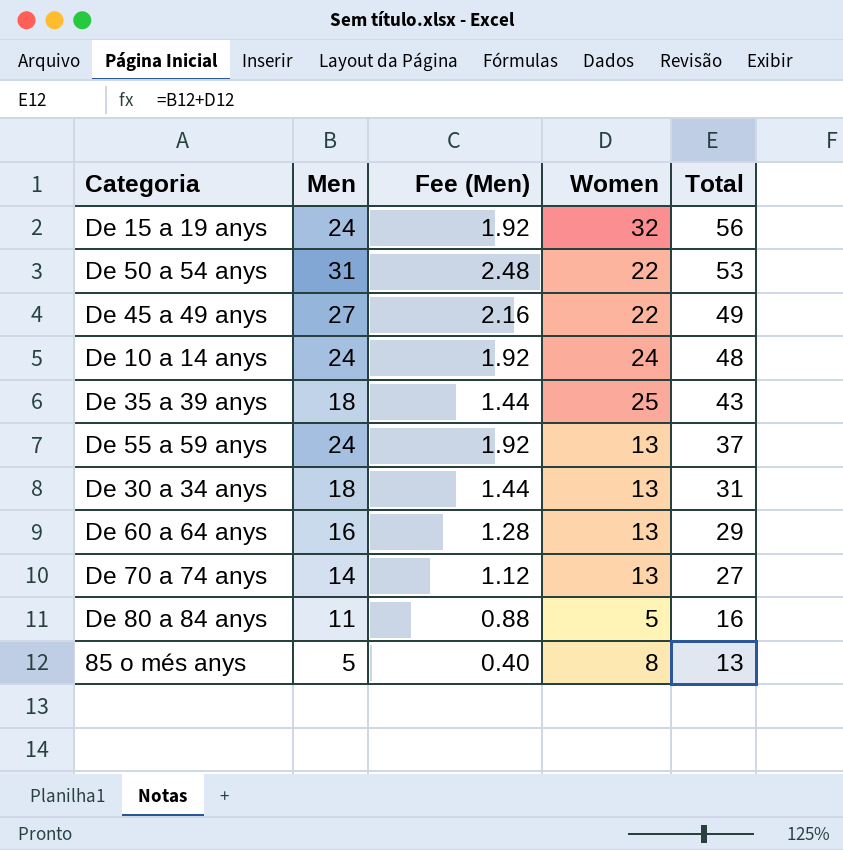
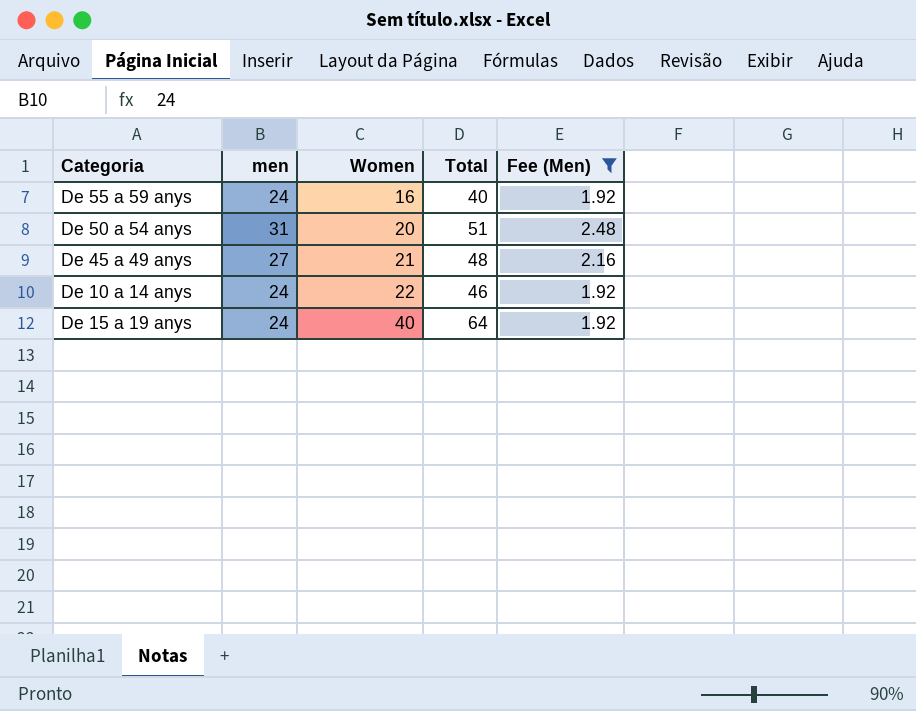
filter: none -> Fee (Men) >= 1.92
row order: Total descending -> Women ascending
column name: Men -> men
column Fee (Men) | position: 3 -> 5
De 55 a 59 anys | Women: 13 -> 16
De 55 a 59 anys | Total: 37 -> 40
De 50 a 54 anys | Women: 22 -> 20
De 50 a 54 anys | Total: 53 -> 51
De 45 a 49 anys | Women: 22 -> 21
De 45 a 49 anys | Total: 49 -> 48
De 10 a 14 anys | Women: 24 -> 22
De 10 a 14 anys | Total: 48 -> 46
De 15 a 19 anys | Women: 32 -> 40
De 15 a 19 anys | Total: 56 -> 64

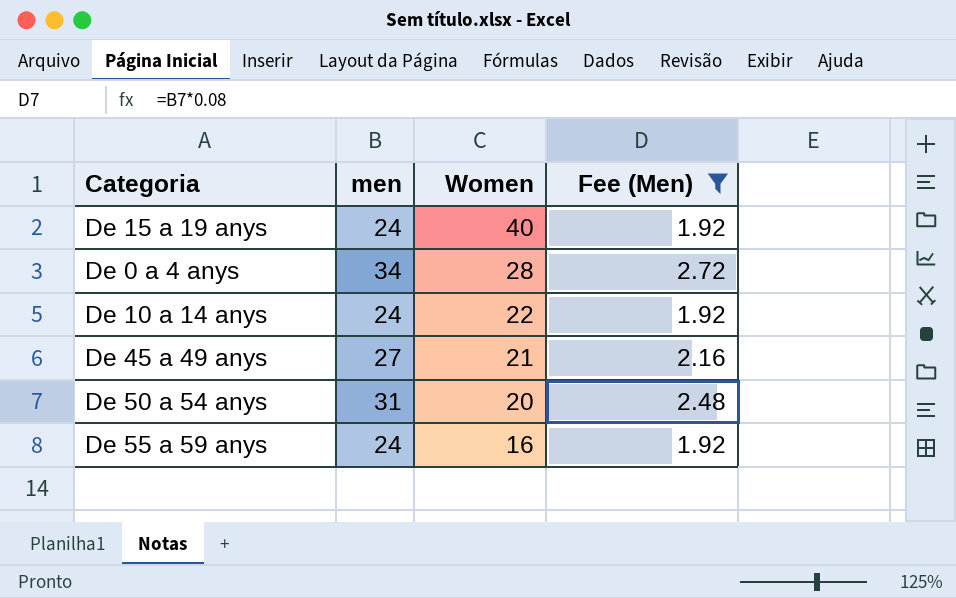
row order: Women ascending -> Women descending
column Total | formula: [men] + [Women] -> none
row De 0 a 4 anys: none -> 34 | 28 | 2.72

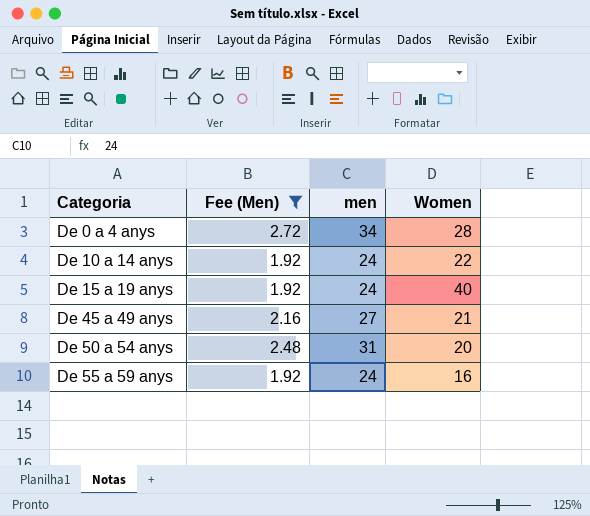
row order: Women descending -> Categoria ascending
column Fee (Men) | position: 4 -> 2

